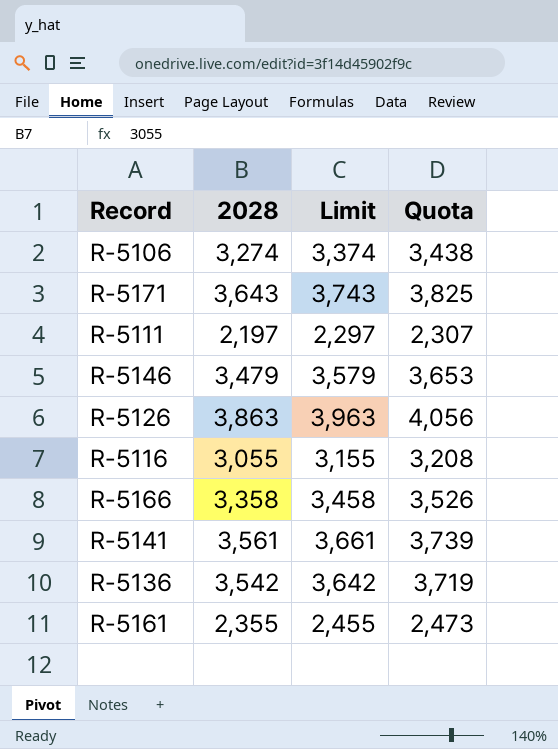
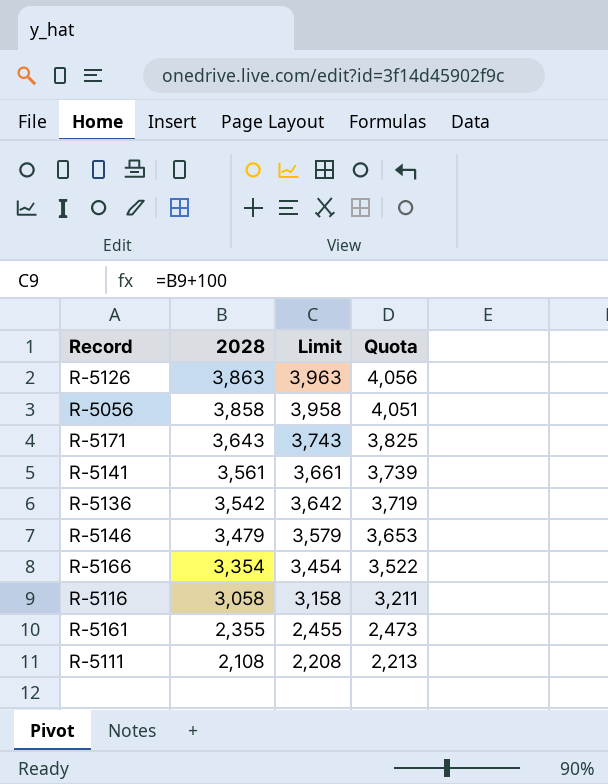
row order: none -> 2028 descending
row R-5106: 3,274 | 3,374 | 3,438 -> none
row R-5056: none -> 3,858 | 3,958 | 4,051
R-5166 | 2028: 3,358 -> 3,354
R-5166 | Limit: 3,458 -> 3,454
R-5166 | Quota: 3,526 -> 3,522
R-5116 | 2028: 3,055 -> 3,058
R-5116 | Limit: 3,155 -> 3,158
R-5116 | Quota: 3,208 -> 3,211
R-5111 | 2028: 2,197 -> 2,108
R-5111 | Limit: 2,297 -> 2,208
R-5111 | Quota: 2,307 -> 2,213

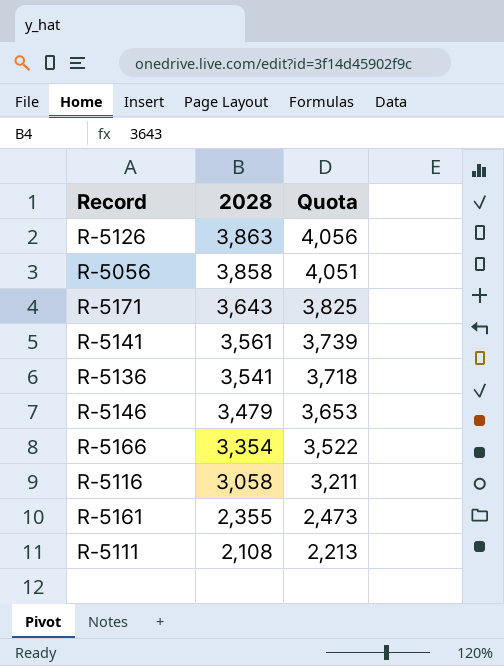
column Limit | formula: [2028] + 100 -> none
R-5136 | 2028: 3,542 -> 3,541
R-5136 | Quota: 3,719 -> 3,718

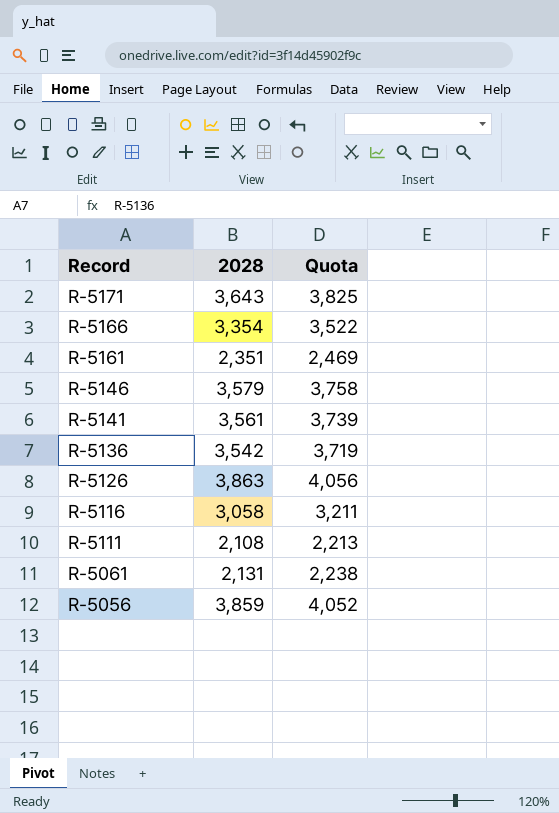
row order: 2028 descending -> Record descending
R-5161 | 2028: 2,355 -> 2,351
R-5161 | Quota: 2,473 -> 2,469
R-5146 | 2028: 3,479 -> 3,579
R-5146 | Quota: 3,653 -> 3,758
R-5136 | 2028: 3,541 -> 3,542
R-5136 | Quota: 3,718 -> 3,719
row R-5061: none -> 2,131 | 2,238
R-5056 | 2028: 3,858 -> 3,859
R-5056 | Quota: 4,051 -> 4,052

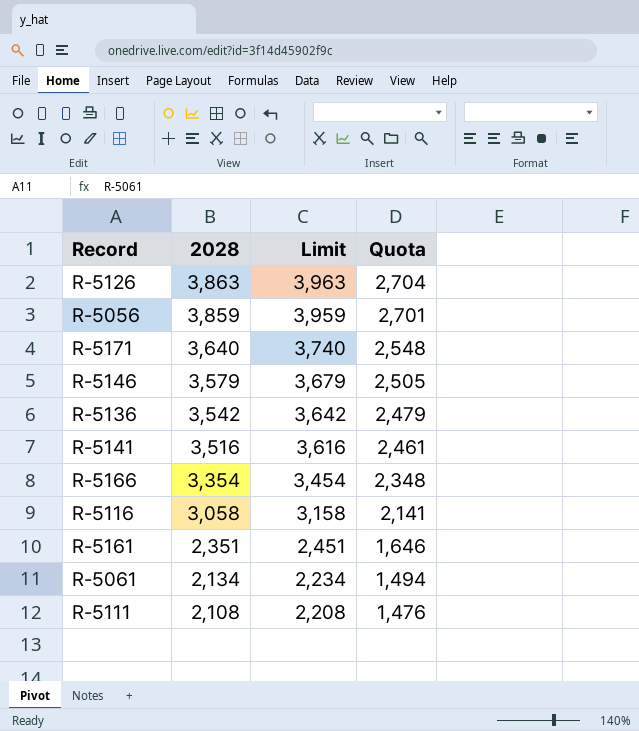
row order: Record descending -> 2028 descending
column Limit | formula: none -> [2028] + 100
column Quota | formula: [2028] * 1.05 -> [2028] * 0.7
R-5171 | 2028: 3,643 -> 3,640
R-5141 | 2028: 3,561 -> 3,516
R-5061 | 2028: 2,131 -> 2,134

